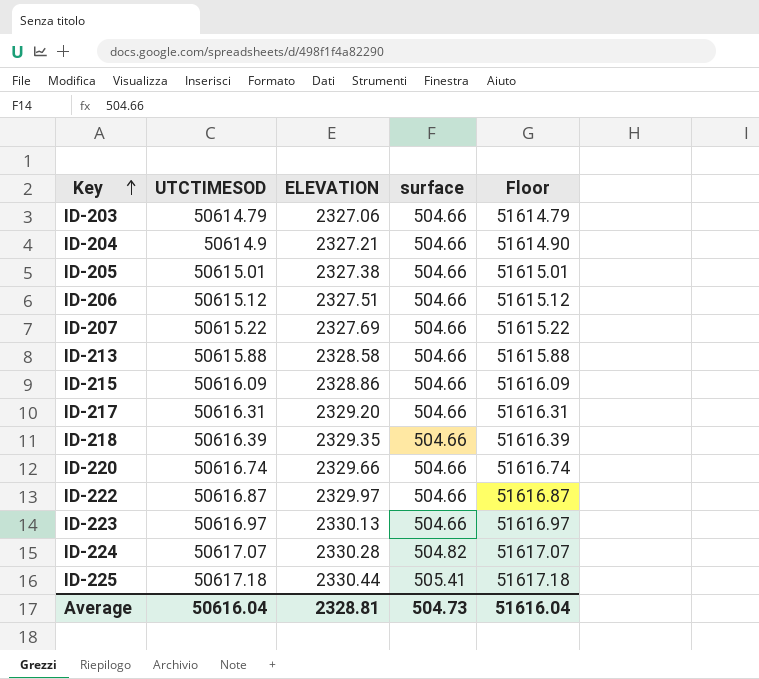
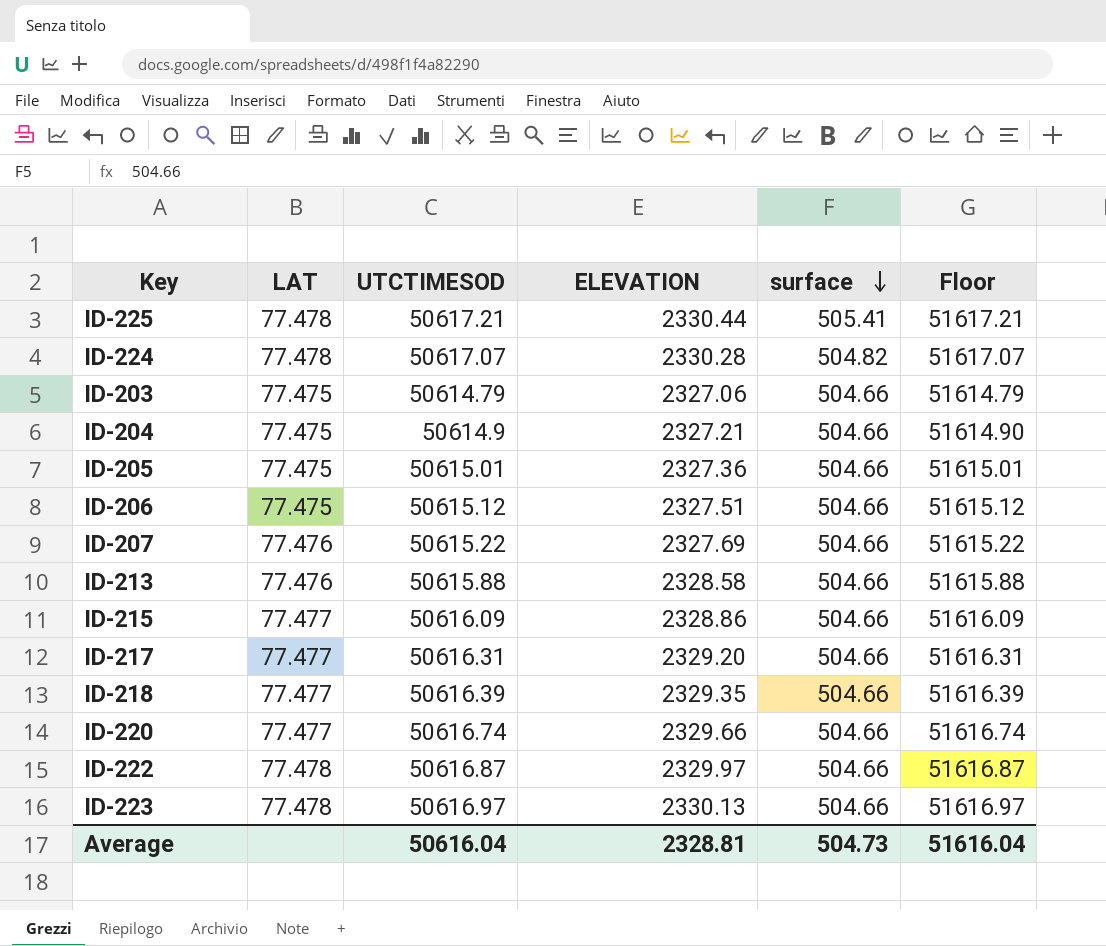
row order: Key ascending -> surface descending
column LAT | position: none -> 2
ID-225 | UTCTIMESOD: 50617.18 -> 50617.21
ID-225 | Floor: 51617.18 -> 51617.21
ID-205 | ELEVATION: 2327.38 -> 2327.36

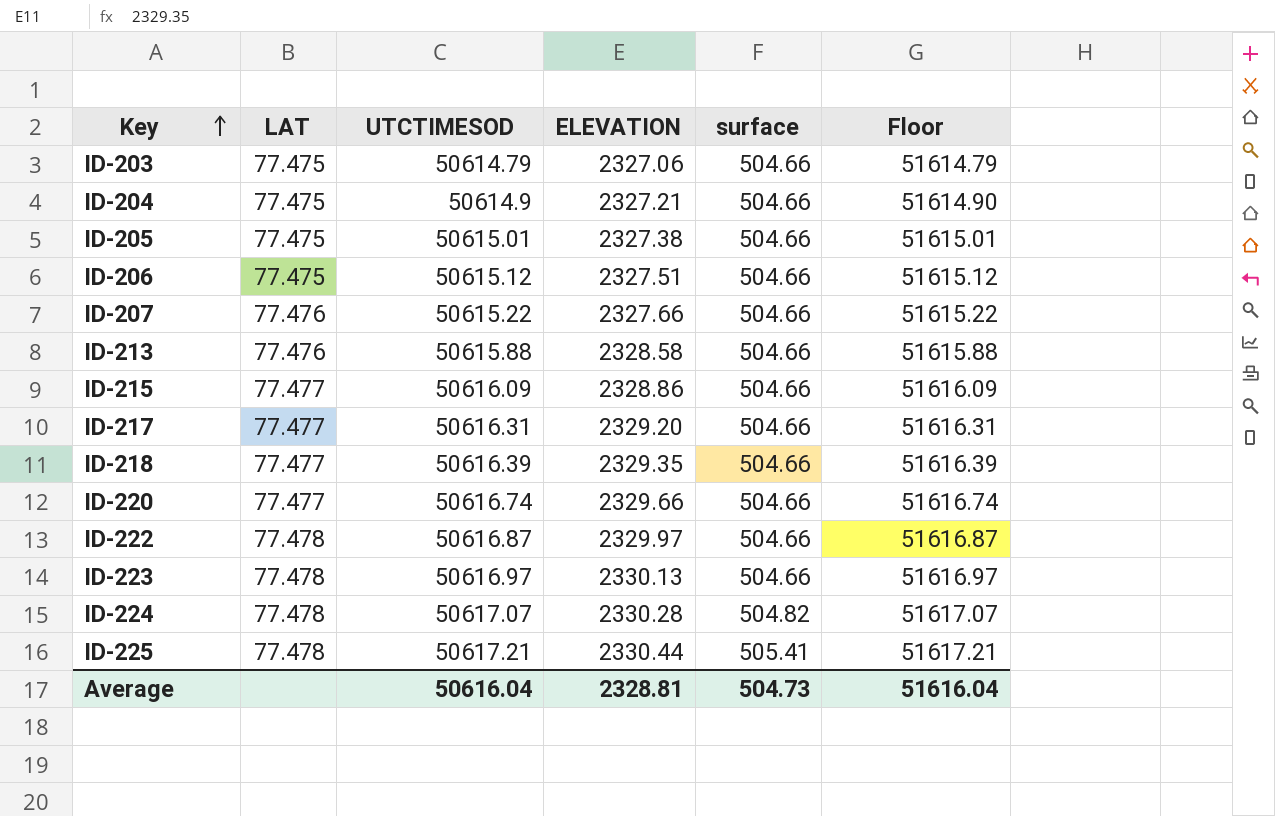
row order: surface descending -> Key ascending
ID-205 | ELEVATION: 2327.36 -> 2327.38
ID-207 | ELEVATION: 2327.69 -> 2327.66

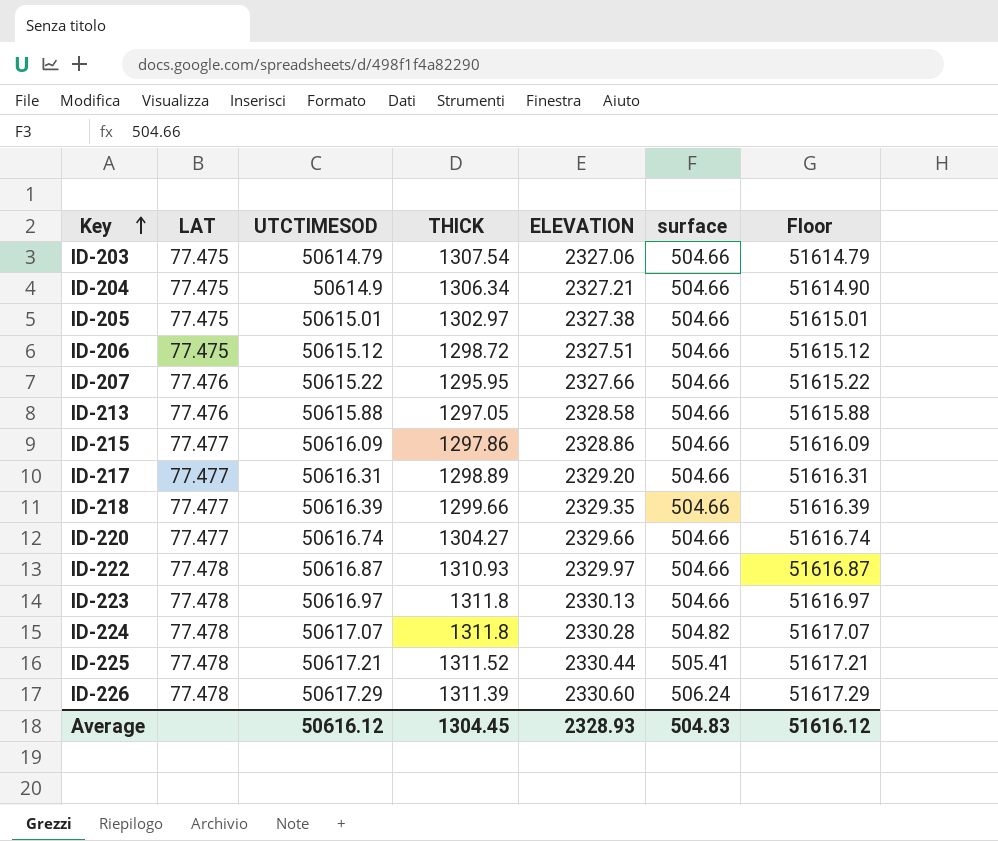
column THICK | position: none -> 4
row ID-226: none -> 77.478 | 50617.29 | 1311.39 | 2330.60 | 506.24 | 51617.29
Average | UTCTIMESOD: 50616.04 -> 50616.12
Average | ELEVATION: 2328.81 -> 2328.93
Average | surface: 504.73 -> 504.83
Average | Floor: 51616.04 -> 51616.12

